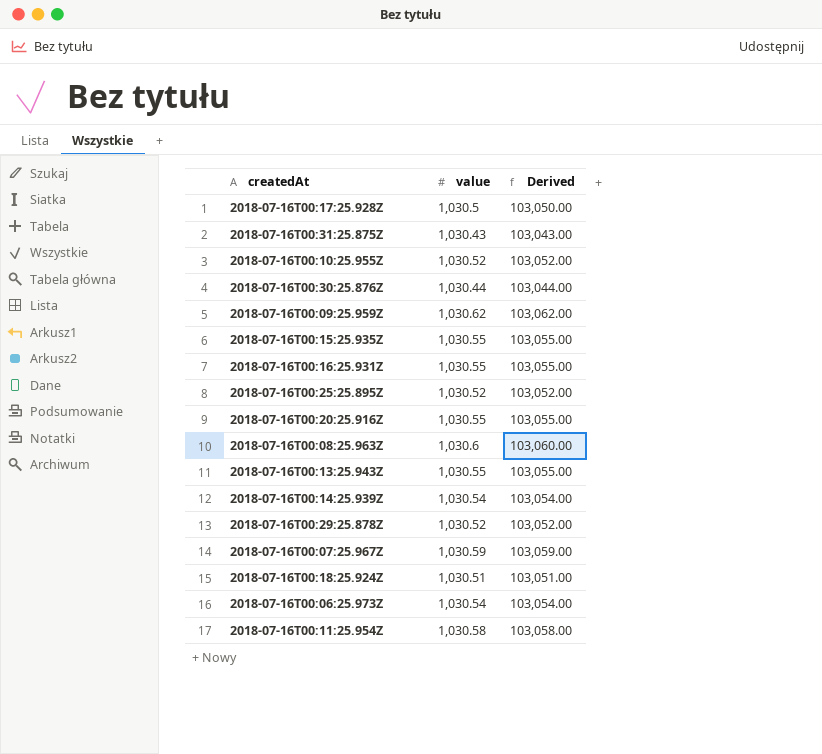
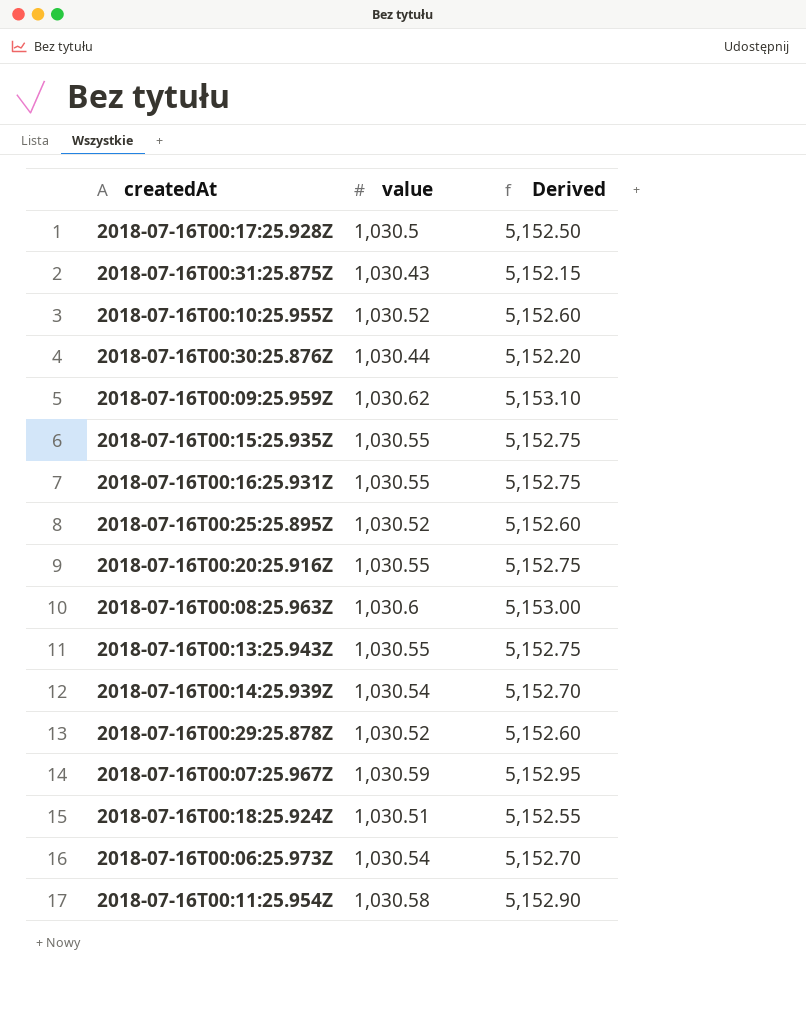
column Derived | formula: [value] * 100 -> [value] * 5

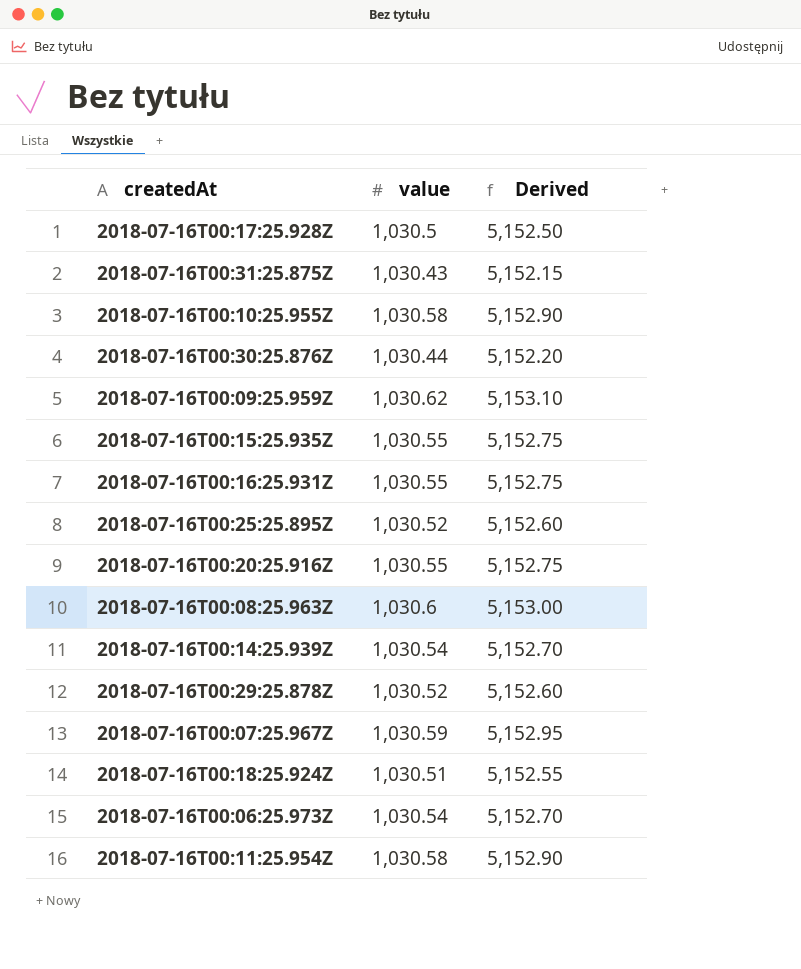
row 2018-07-16T00:13:25.943Z: 1,030.55 | 5,152.75 -> none
2018-07-16T00:10:25.955Z | value: 1,030.52 -> 1,030.58
2018-07-16T00:10:25.955Z | Derived: 5,152.60 -> 5,152.90

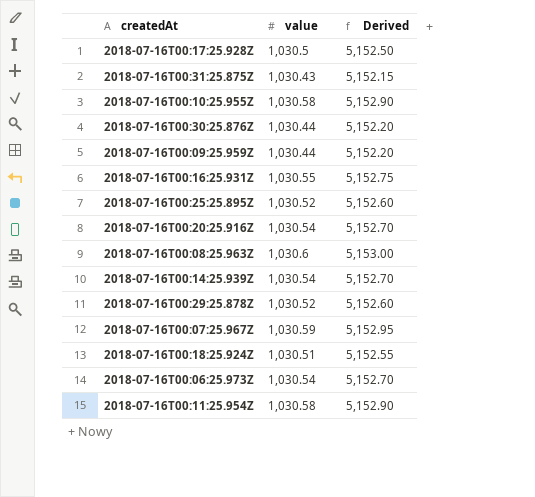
row 2018-07-16T00:15:25.935Z: 1,030.55 | 5,152.75 -> none
2018-07-16T00:09:25.959Z | value: 1,030.62 -> 1,030.44
2018-07-16T00:09:25.959Z | Derived: 5,153.10 -> 5,152.20
2018-07-16T00:20:25.916Z | value: 1,030.55 -> 1,030.54
2018-07-16T00:20:25.916Z | Derived: 5,152.75 -> 5,152.70

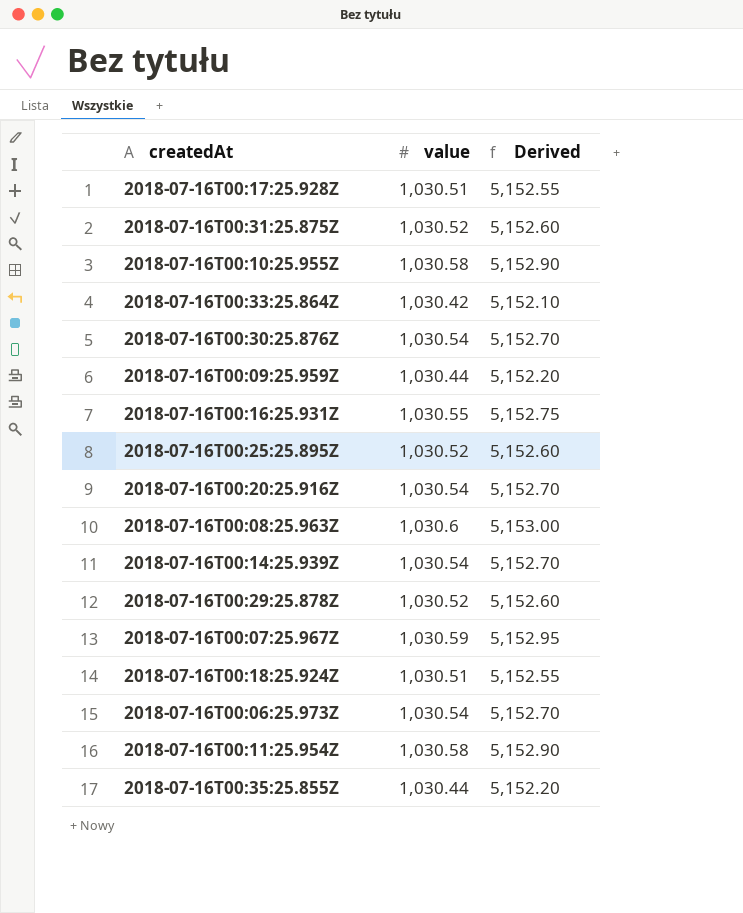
2018-07-16T00:17:25.928Z | value: 1,030.5 -> 1,030.51
2018-07-16T00:17:25.928Z | Derived: 5,152.50 -> 5,152.55
2018-07-16T00:31:25.875Z | value: 1,030.43 -> 1,030.52
2018-07-16T00:31:25.875Z | Derived: 5,152.15 -> 5,152.60
row 2018-07-16T00:33:25.864Z: none -> 1,030.42 | 5,152.10
2018-07-16T00:30:25.876Z | value: 1,030.44 -> 1,030.54
2018-07-16T00:30:25.876Z | Derived: 5,152.20 -> 5,152.70
row 2018-07-16T00:35:25.855Z: none -> 1,030.44 | 5,152.20

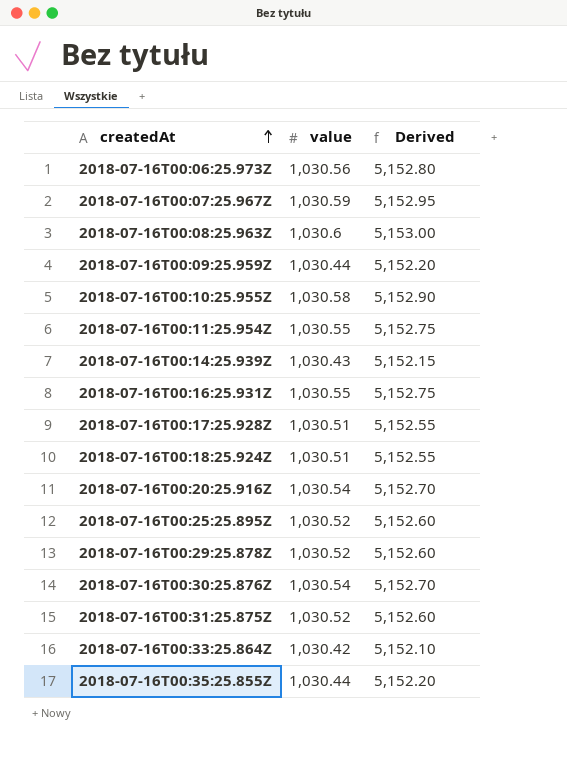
row order: none -> createdAt ascending
2018-07-16T00:06:25.973Z | value: 1,030.54 -> 1,030.56
2018-07-16T00:06:25.973Z | Derived: 5,152.70 -> 5,152.80
2018-07-16T00:11:25.954Z | value: 1,030.58 -> 1,030.55
2018-07-16T00:11:25.954Z | Derived: 5,152.90 -> 5,152.75
2018-07-16T00:14:25.939Z | value: 1,030.54 -> 1,030.43
2018-07-16T00:14:25.939Z | Derived: 5,152.70 -> 5,152.15

